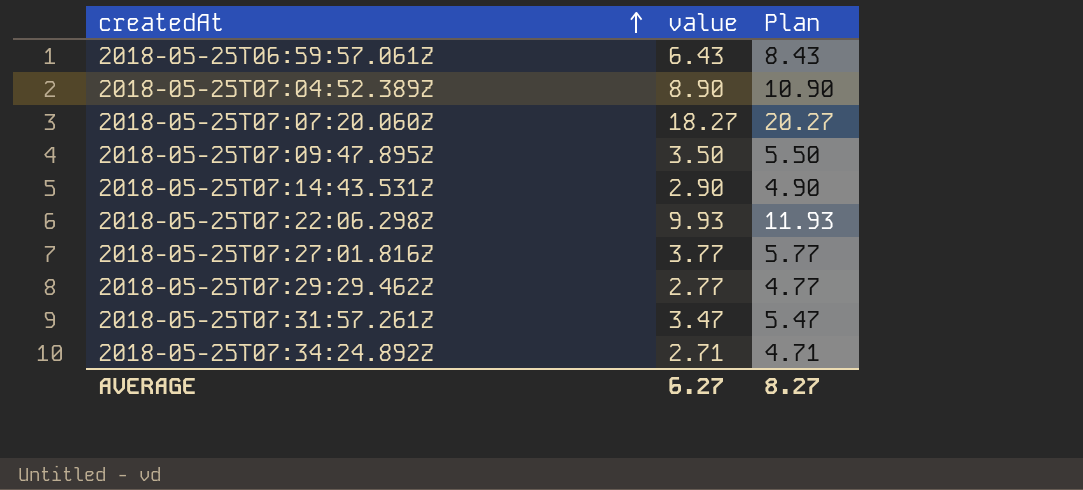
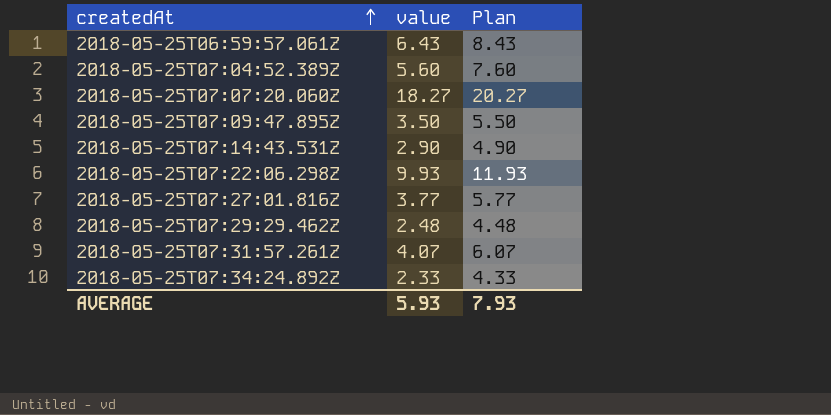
2018-05-25T07:04:52.389Z | value: 8.90 -> 5.60
2018-05-25T07:04:52.389Z | Plan: 10.90 -> 7.60
2018-05-25T07:29:29.462Z | value: 2.77 -> 2.48
2018-05-25T07:29:29.462Z | Plan: 4.77 -> 4.48
2018-05-25T07:31:57.261Z | value: 3.47 -> 4.07
2018-05-25T07:31:57.261Z | Plan: 5.47 -> 6.07
2018-05-25T07:34:24.892Z | value: 2.71 -> 2.33
2018-05-25T07:34:24.892Z | Plan: 4.71 -> 4.33
AVERAGE | value: 6.27 -> 5.93
AVERAGE | Plan: 8.27 -> 7.93

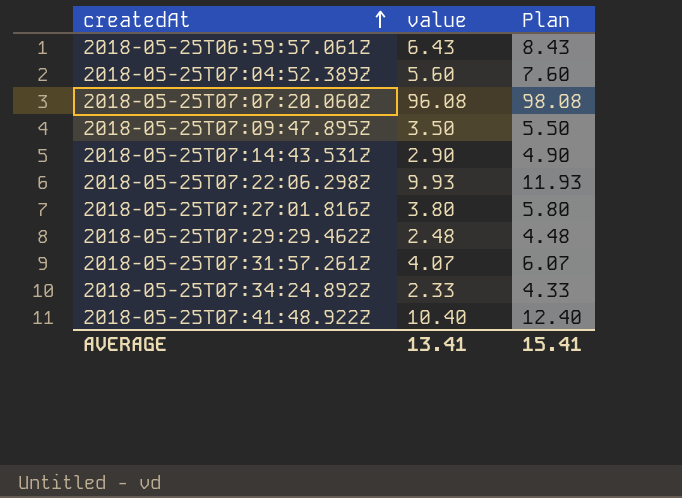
2018-05-25T07:07:20.060Z | value: 18.27 -> 96.08
2018-05-25T07:07:20.060Z | Plan: 20.27 -> 98.08
2018-05-25T07:27:01.816Z | value: 3.77 -> 3.80
2018-05-25T07:27:01.816Z | Plan: 5.77 -> 5.80
row 2018-05-25T07:41:48.922Z: none -> 10.40 | 12.40
AVERAGE | value: 5.93 -> 13.41
AVERAGE | Plan: 7.93 -> 15.41

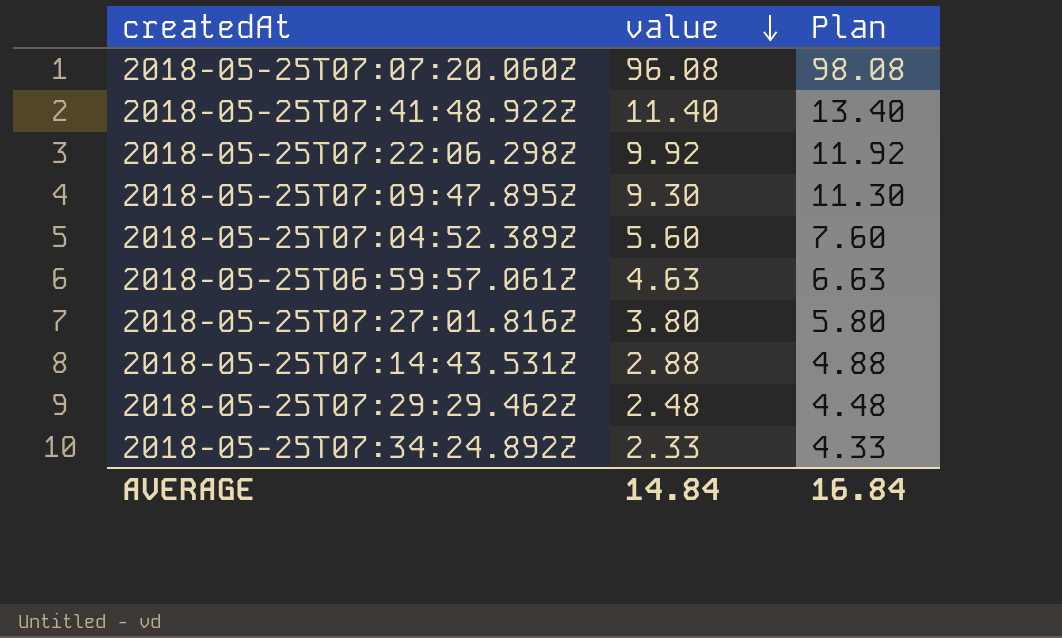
row order: createdAt ascending -> value descending
row 2018-05-25T07:31:57.261Z: 4.07 | 6.07 -> none
2018-05-25T07:41:48.922Z | value: 10.40 -> 11.40
2018-05-25T07:41:48.922Z | Plan: 12.40 -> 13.40
2018-05-25T07:22:06.298Z | value: 9.93 -> 9.92
2018-05-25T07:22:06.298Z | Plan: 11.93 -> 11.92
2018-05-25T07:09:47.895Z | value: 3.50 -> 9.30
2018-05-25T07:09:47.895Z | Plan: 5.50 -> 11.30
2018-05-25T06:59:57.061Z | value: 6.43 -> 4.63
2018-05-25T06:59:57.061Z | Plan: 8.43 -> 6.63
2018-05-25T07:14:43.531Z | value: 2.90 -> 2.88
2018-05-25T07:14:43.531Z | Plan: 4.90 -> 4.88
AVERAGE | value: 13.41 -> 14.84
AVERAGE | Plan: 15.41 -> 16.84

